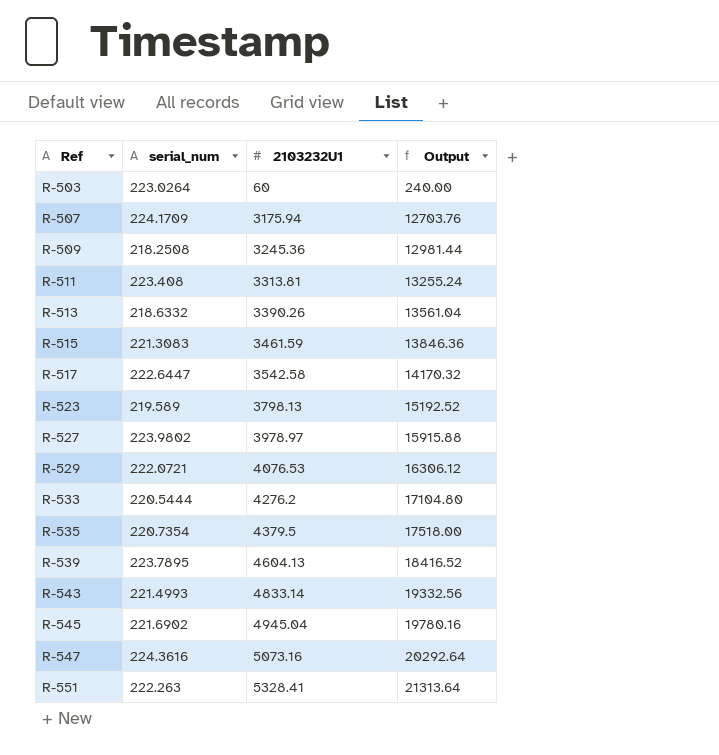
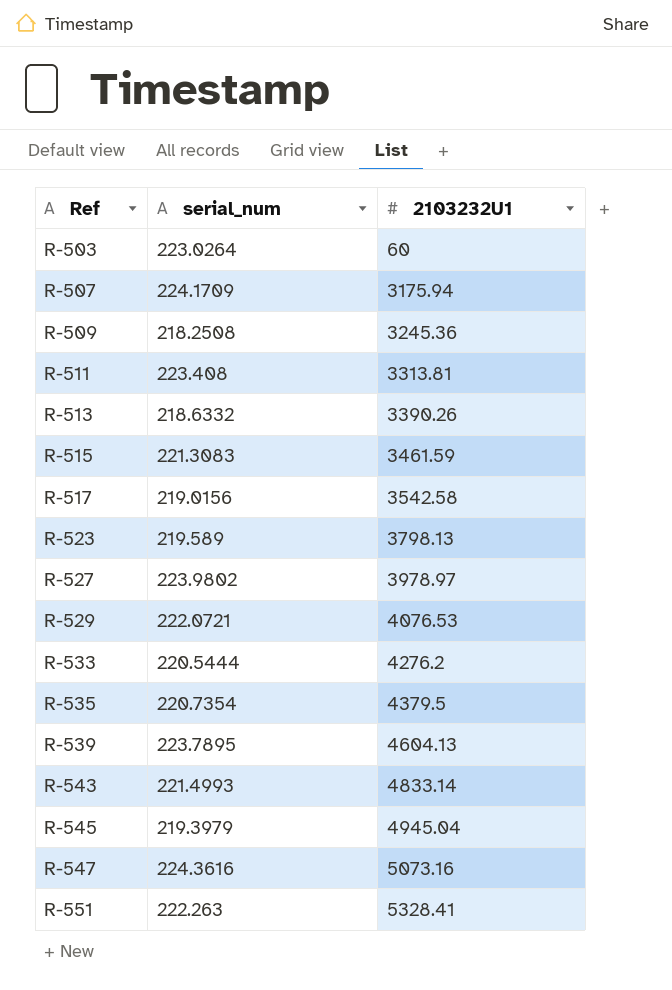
column Output | formula: [2103232U1] * 4 -> none
R-517 | serial_num: 222.6447 -> 219.0156
R-545 | serial_num: 221.6902 -> 219.3979

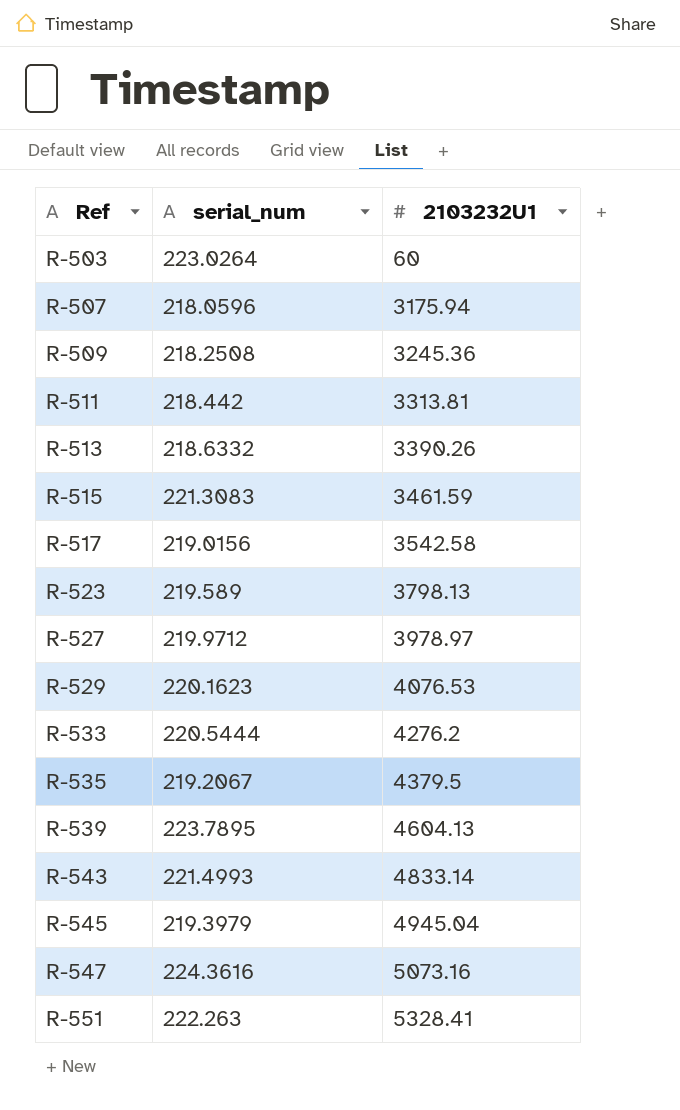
R-507 | serial_num: 224.1709 -> 218.0596
R-511 | serial_num: 223.408 -> 218.442
R-527 | serial_num: 223.9802 -> 219.9712
R-529 | serial_num: 222.0721 -> 220.1623
R-535 | serial_num: 220.7354 -> 219.2067

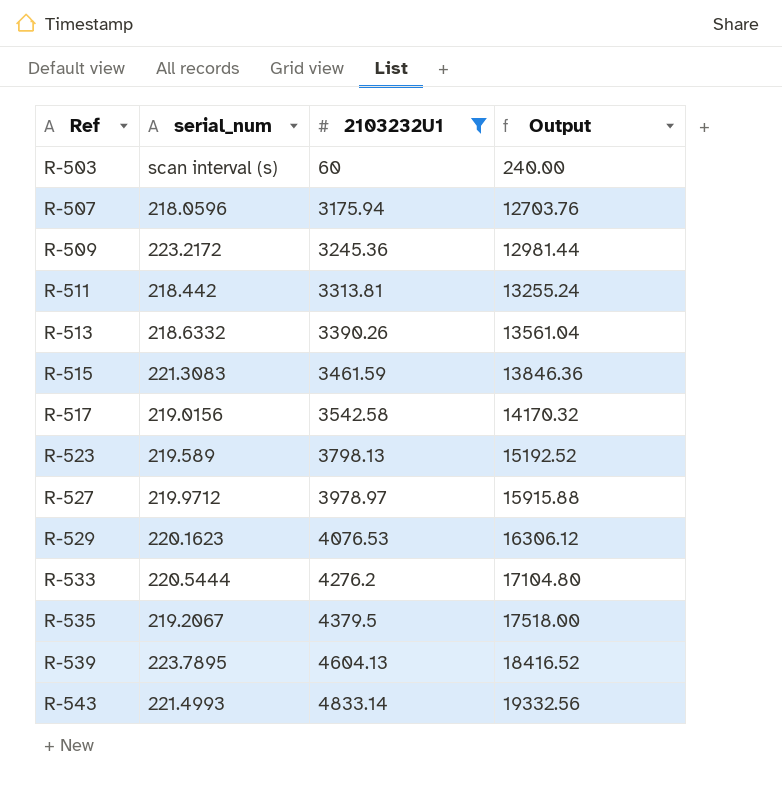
filter: none -> 2103232U1 <= 4833.14
column Output | formula: none -> [2103232U1] * 4
R-503 | serial_num: 223.0264 -> scan interval (s)
R-509 | serial_num: 218.2508 -> 223.2172

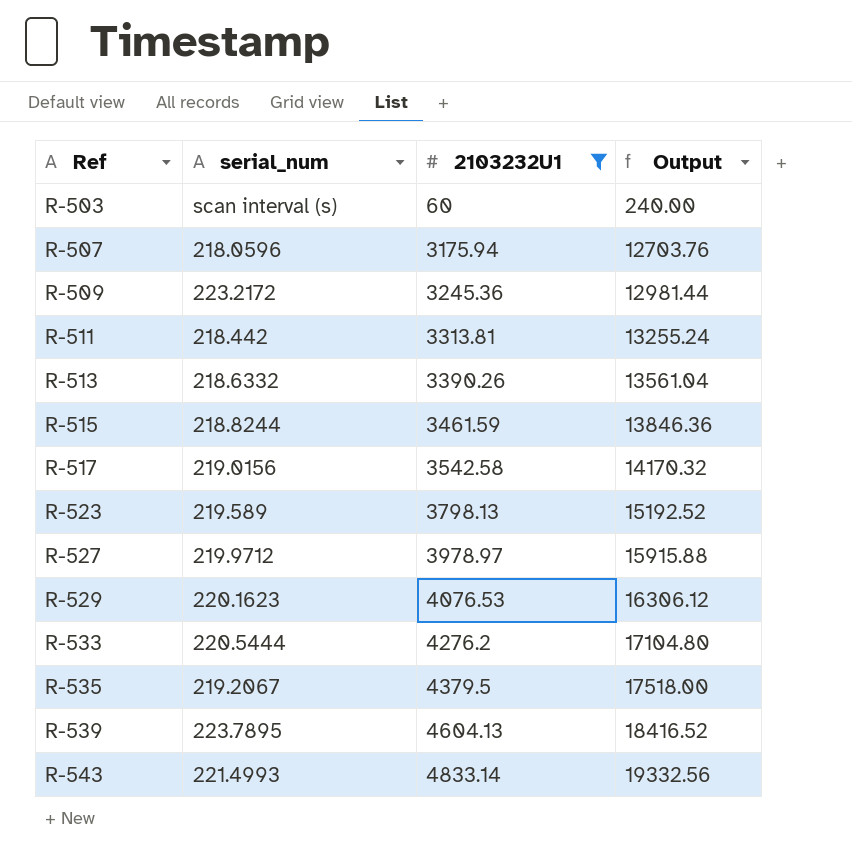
R-515 | serial_num: 221.3083 -> 218.8244

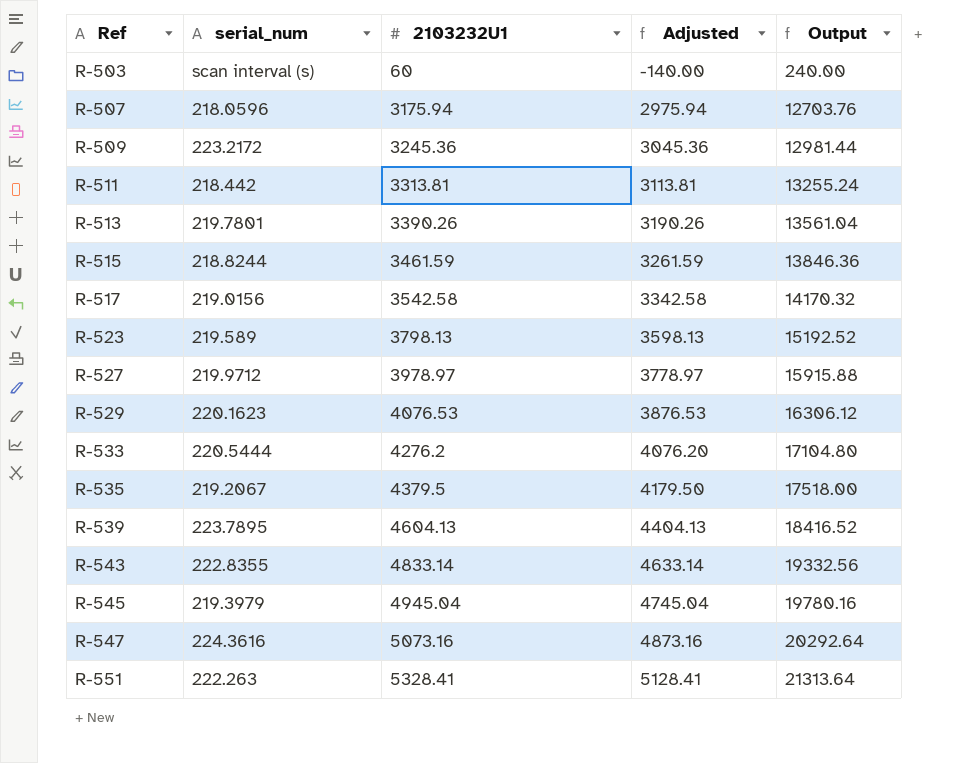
filter: 2103232U1 <= 4833.14 -> none
column Adjusted | formula: none -> [2103232U1] - 200
R-513 | serial_num: 218.6332 -> 219.7801
R-543 | serial_num: 221.4993 -> 222.8355

